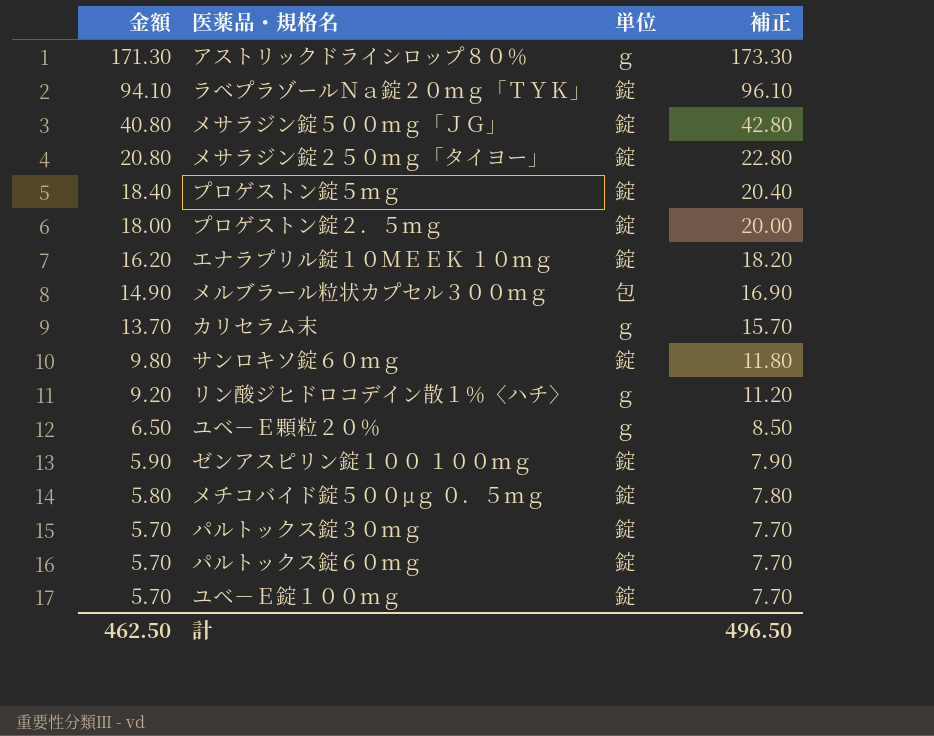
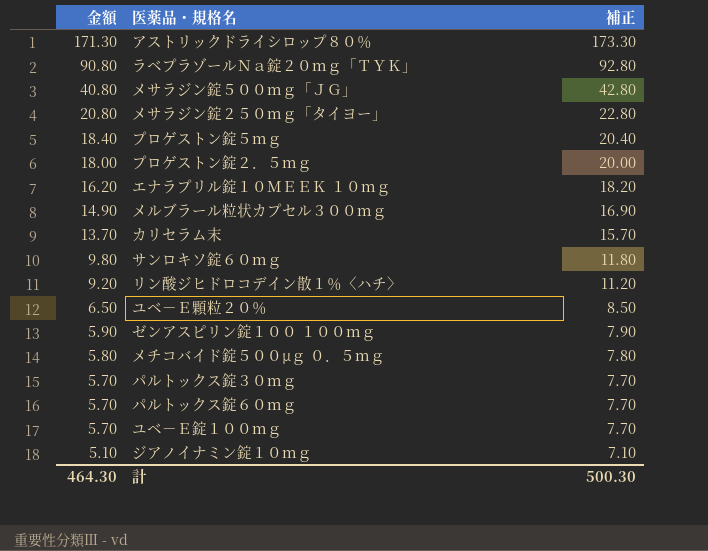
column 単位 | position: 3 -> none
ラベプラゾールＮａ錠２０ｍｇ「ＴＹＫ」 | 金額: 94.10 -> 90.80
ラベプラゾールＮａ錠２０ｍｇ「ＴＹＫ」 | 補正: 96.10 -> 92.80
row ジアノイナミン錠１０ｍｇ: none -> 5.10 | 7.10
計 | 金額: 462.50 -> 464.30
計 | 補正: 496.50 -> 500.30

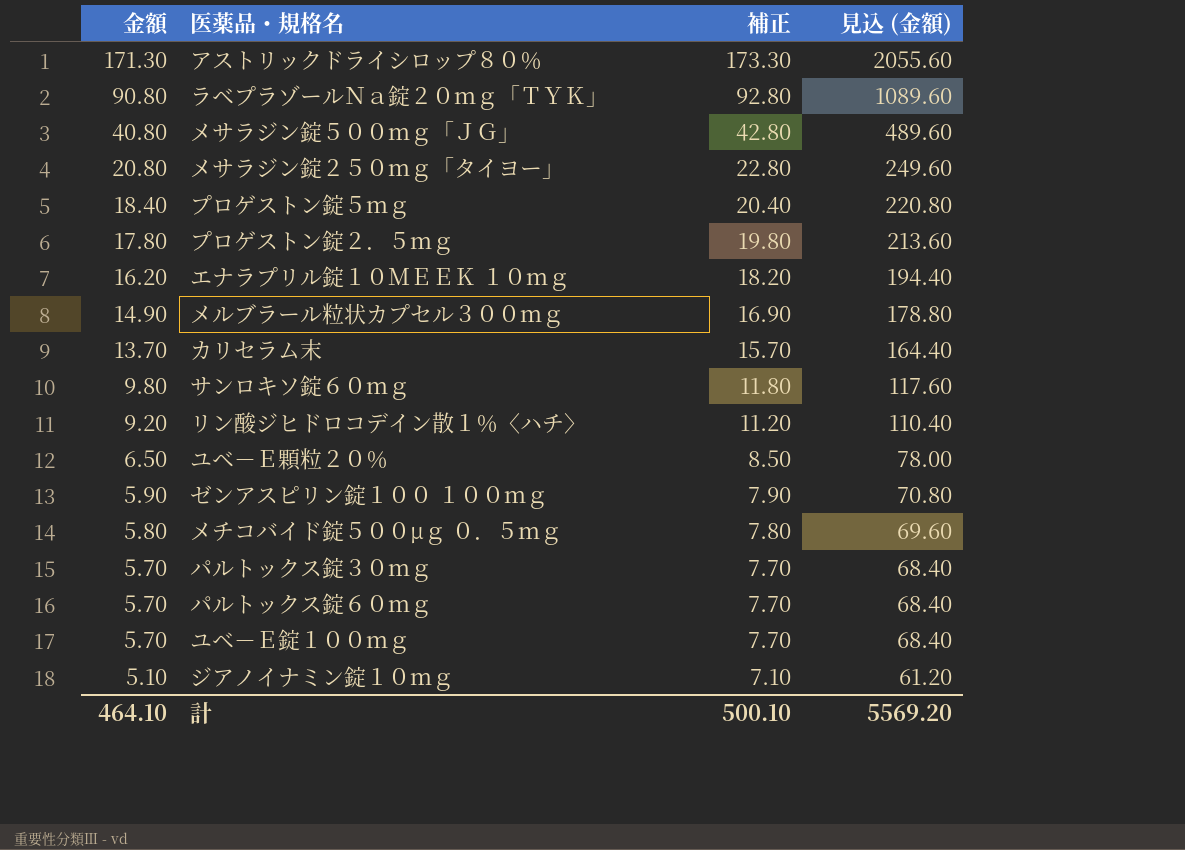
column 見込 (金額) | formula: none -> [金額] * 12
プロゲストン錠２．５ｍｇ | 金額: 18.00 -> 17.80
プロゲストン錠２．５ｍｇ | 補正: 20.00 -> 19.80
計 | 金額: 464.30 -> 464.10
計 | 補正: 500.30 -> 500.10

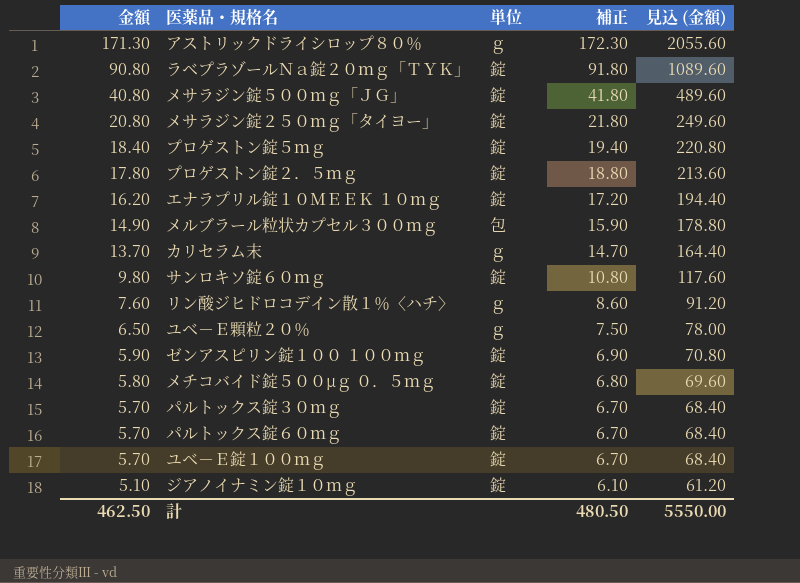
column 単位 | position: none -> 3
column 補正 | formula: [金額] + 2 -> [金額] + 1
リン酸ジヒドロコデイン散１％〈ハチ〉 | 金額: 9.20 -> 7.60
リン酸ジヒドロコデイン散１％〈ハチ〉 | 見込 (金額): 110.40 -> 91.20
計 | 金額: 464.10 -> 462.50
計 | 補正: 500.10 -> 480.50
計 | 見込 (金額): 5569.20 -> 5550.00

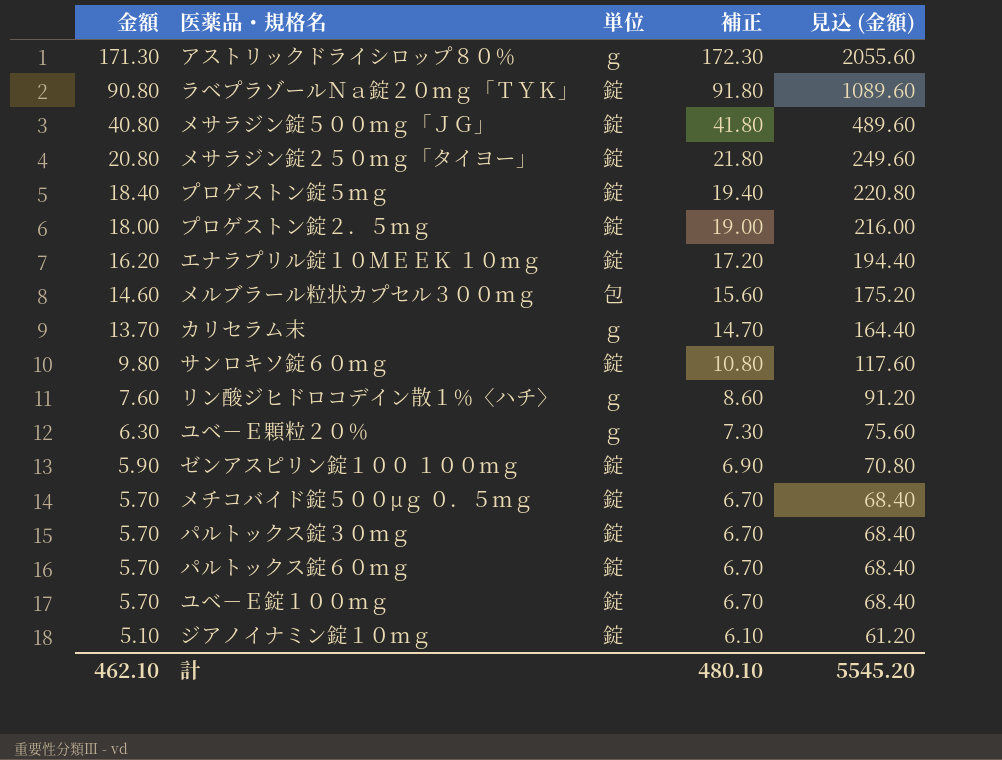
プロゲストン錠２．５ｍｇ | 金額: 17.80 -> 18.00
プロゲストン錠２．５ｍｇ | 補正: 18.80 -> 19.00
プロゲストン錠２．５ｍｇ | 見込 (金額): 213.60 -> 216.00
メルブラール粒状カプセル３００ｍｇ | 金額: 14.90 -> 14.60
メルブラール粒状カプセル３００ｍｇ | 補正: 15.90 -> 15.60
メルブラール粒状カプセル３００ｍｇ | 見込 (金額): 178.80 -> 175.20
ユベ－Ｅ顆粒２０％ | 金額: 6.50 -> 6.30
ユベ－Ｅ顆粒２０％ | 補正: 7.50 -> 7.30
ユベ－Ｅ顆粒２０％ | 見込 (金額): 78.00 -> 75.60
メチコバイド錠５００μｇ ０．５ｍｇ | 金額: 5.80 -> 5.70
メチコバイド錠５００μｇ ０．５ｍｇ | 補正: 6.80 -> 6.70
メチコバイド錠５００μｇ ０．５ｍｇ | 見込 (金額): 69.60 -> 68.40
計 | 金額: 462.50 -> 462.10
計 | 補正: 480.50 -> 480.10
計 | 見込 (金額): 5550.00 -> 5545.20

